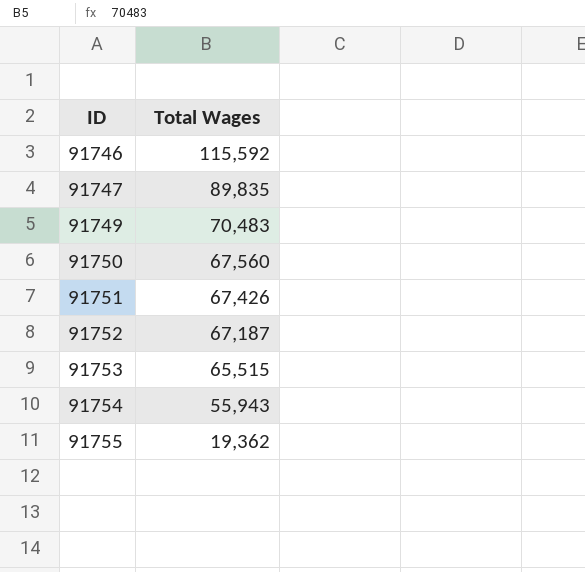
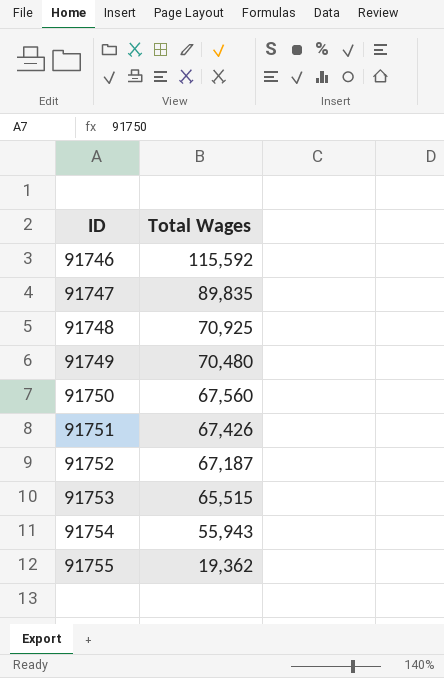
row 91748: none -> 70,925
91749 | Total Wages: 70,483 -> 70,480

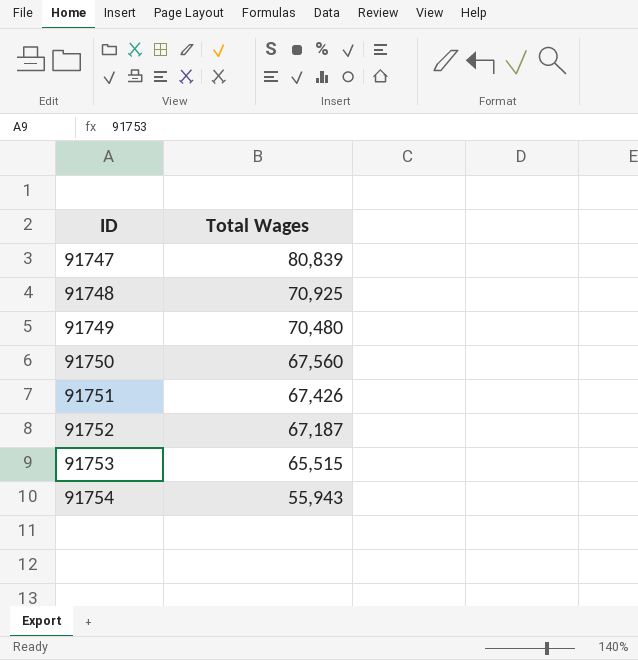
row 91746: 115,592 -> none
row 91755: 19,362 -> none
91747 | Total Wages: 89,835 -> 80,839

